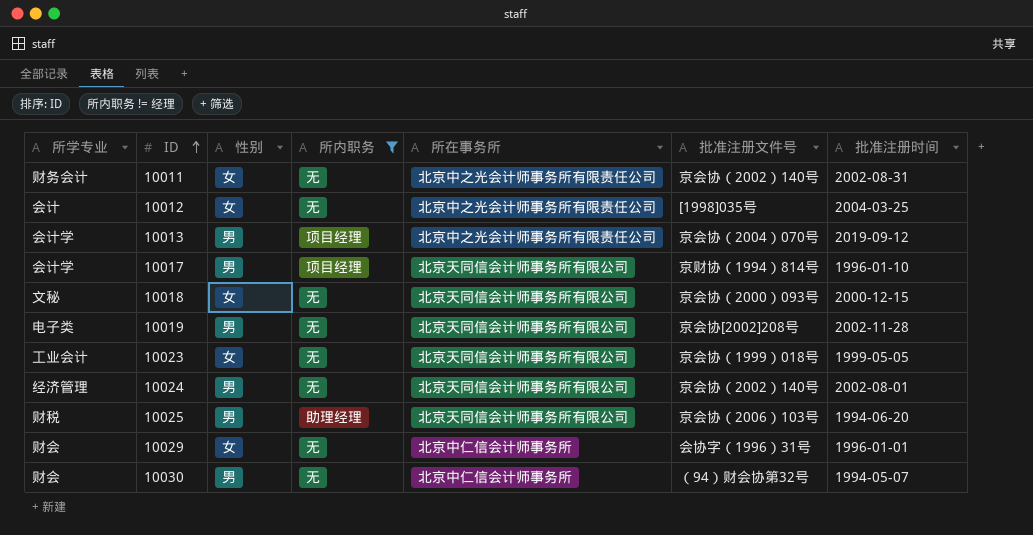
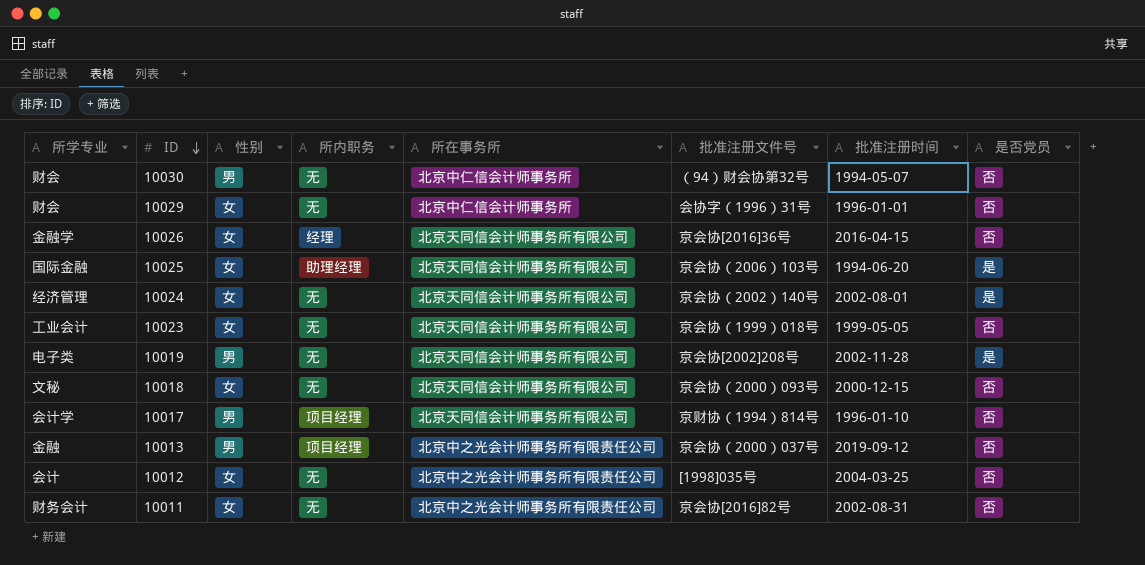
filter: 所内职务 != 经理 -> none
row order: ID ascending -> ID descending
column 是否党员 | position: none -> 8
10025 | 所学专业: 财税 -> 国际金融
10025 | 性别: 男 -> 女
10024 | 性别: 男 -> 女
10013 | 所学专业: 会计学 -> 金融
10013 | 批准注册文件号: 京会协（2004）070号 -> 京会协（2000）037号
10011 | 批准注册文件号: 京会协（2002）140号 -> 京会协[2016]82号

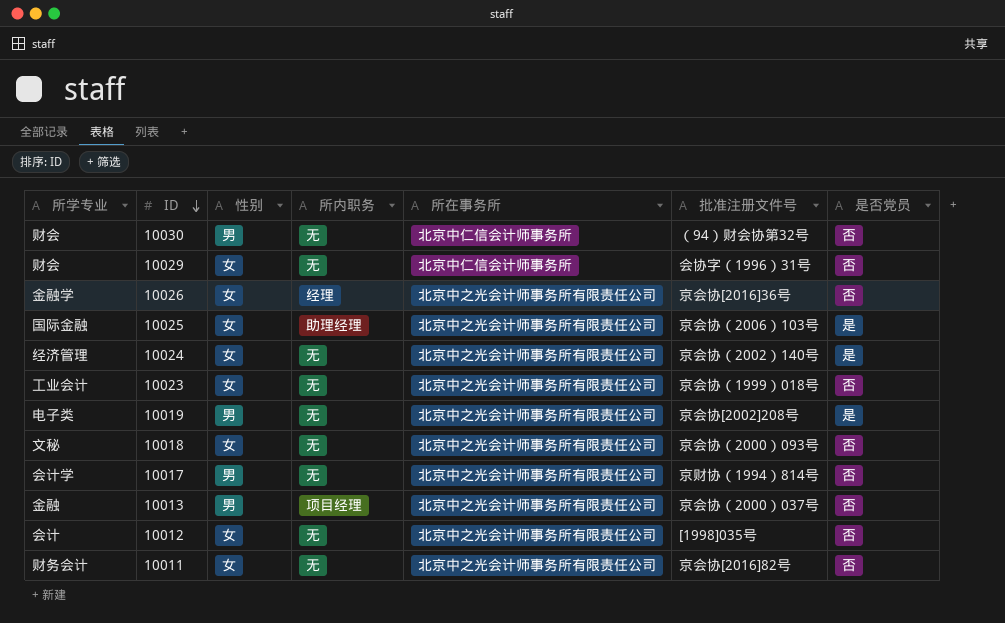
column 批准注册时间 | position: 7 -> none
10026 | 所在事务所: 北京天同信会计师事务所有限公司 -> 北京中之光会计师事务所有限责任公司
10025 | 所在事务所: 北京天同信会计师事务所有限公司 -> 北京中之光会计师事务所有限责任公司
10024 | 所在事务所: 北京天同信会计师事务所有限公司 -> 北京中之光会计师事务所有限责任公司
10023 | 所在事务所: 北京天同信会计师事务所有限公司 -> 北京中之光会计师事务所有限责任公司
10019 | 所在事务所: 北京天同信会计师事务所有限公司 -> 北京中之光会计师事务所有限责任公司
10018 | 所在事务所: 北京天同信会计师事务所有限公司 -> 北京中之光会计师事务所有限责任公司
10017 | 所内职务: 项目经理 -> 无
10017 | 所在事务所: 北京天同信会计师事务所有限公司 -> 北京中之光会计师事务所有限责任公司

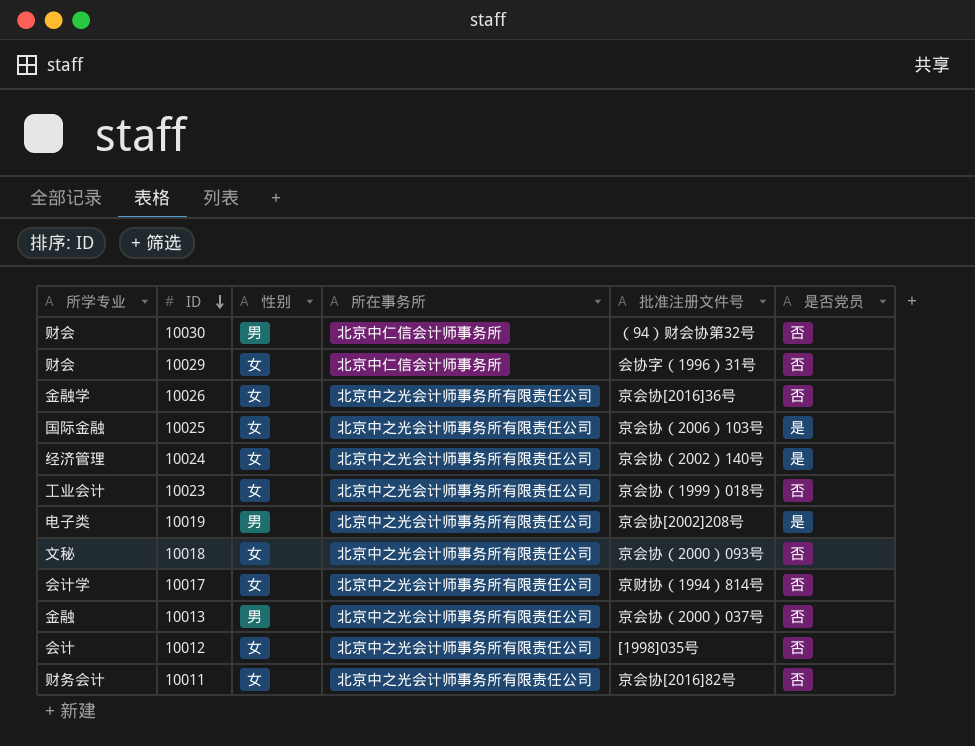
column 所内职务 | position: 4 -> none
10017 | 性别: 男 -> 女

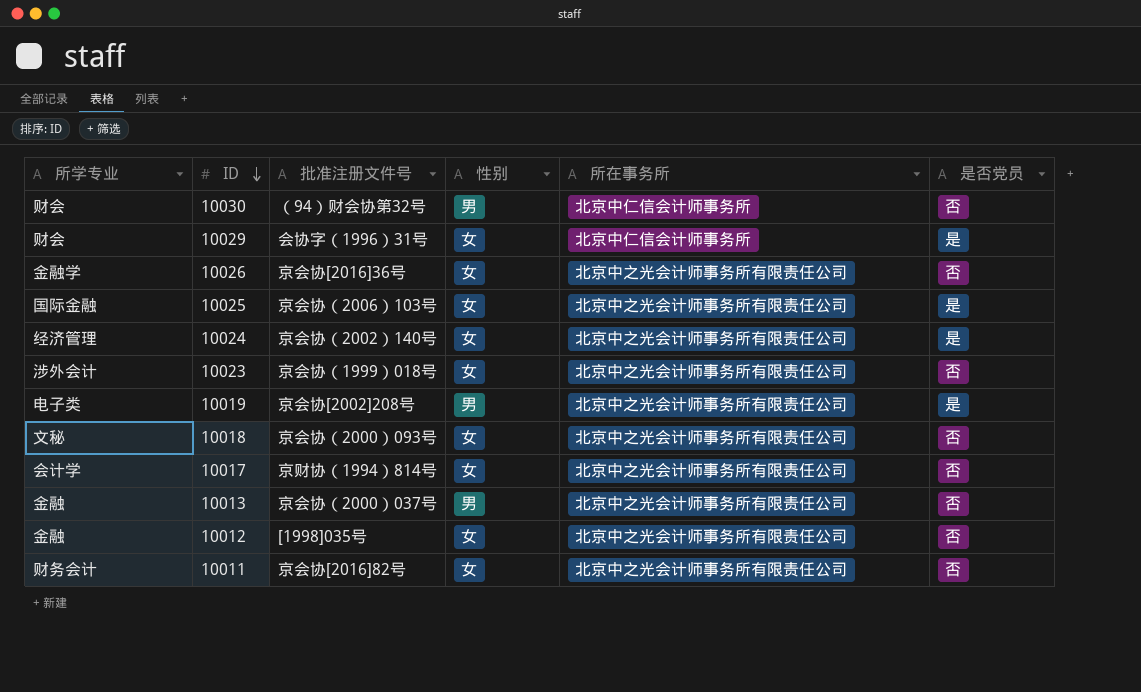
column 批准注册文件号 | position: 5 -> 3
10029 | 是否党员: 否 -> 是
10023 | 所学专业: 工业会计 -> 涉外会计
10012 | 所学专业: 会计 -> 金融

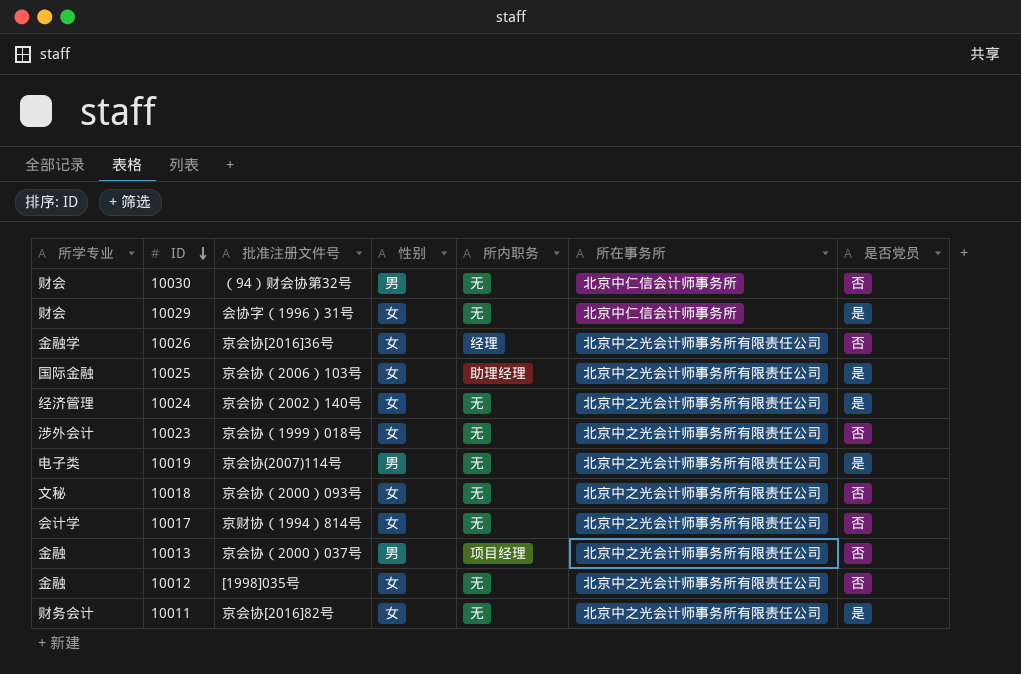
column 所内职务 | position: none -> 5
10019 | 批准注册文件号: 京会协[2002]208号 -> 京会协(2007)114号
10011 | 是否党员: 否 -> 是

